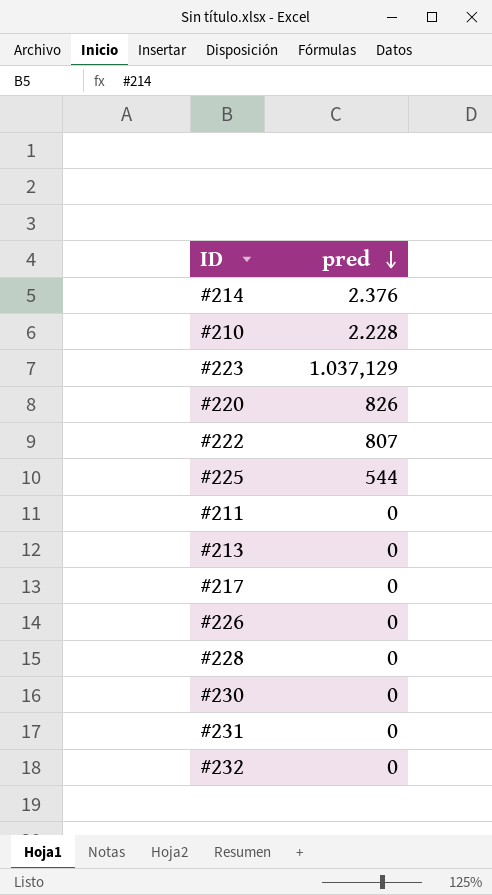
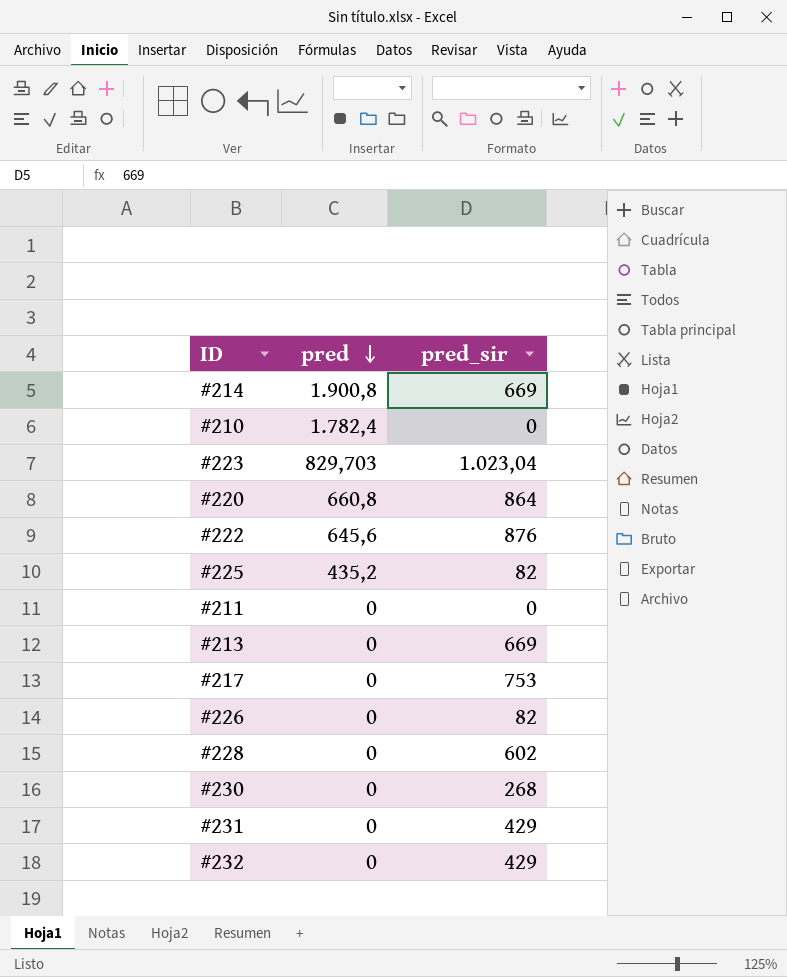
column pred_sir | position: none -> 3
#214 | pred: 2.376 -> 1.900,8
#210 | pred: 2.228 -> 1.782,4
#223 | pred: 1.037,129 -> 829,703
#220 | pred: 826 -> 660,8
#222 | pred: 807 -> 645,6
#225 | pred: 544 -> 435,2

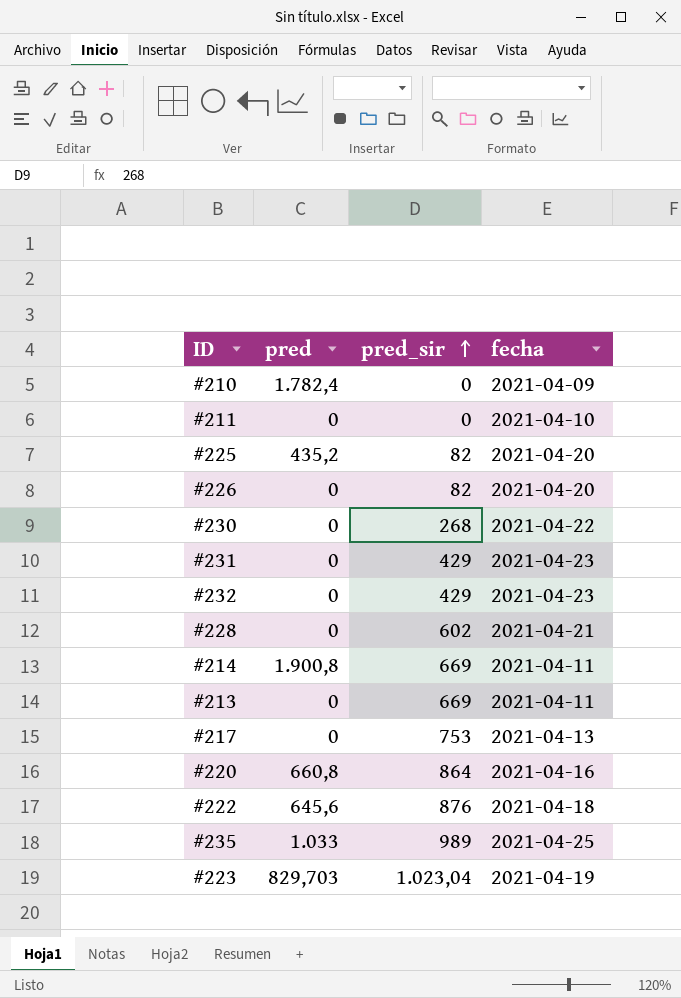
row order: pred descending -> pred_sir ascending
column fecha | position: none -> 4
row #235: none -> 1.033 | 989 | 2021-04-25

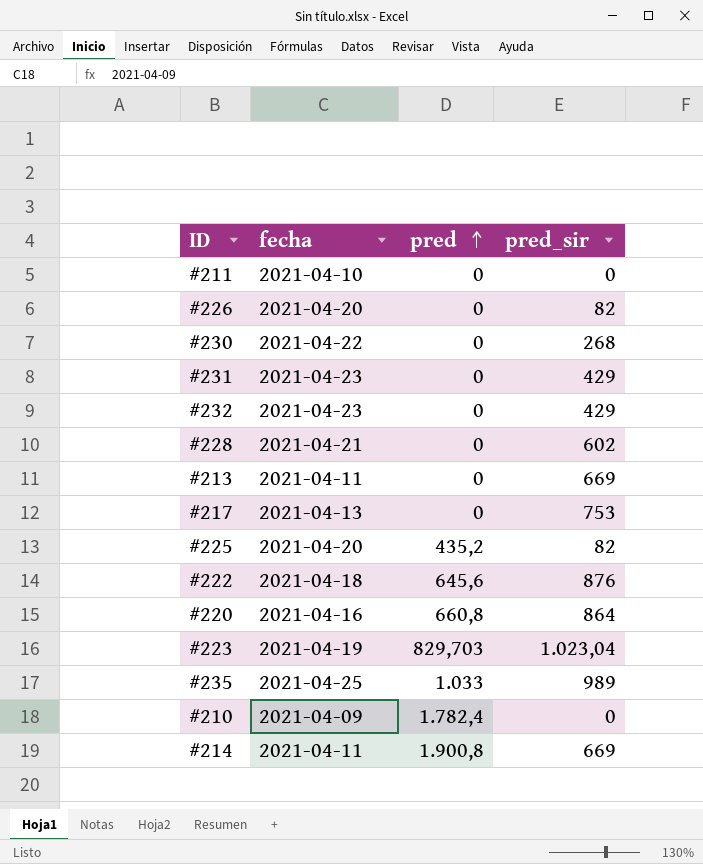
row order: pred_sir ascending -> pred ascending
column fecha | position: 4 -> 2

